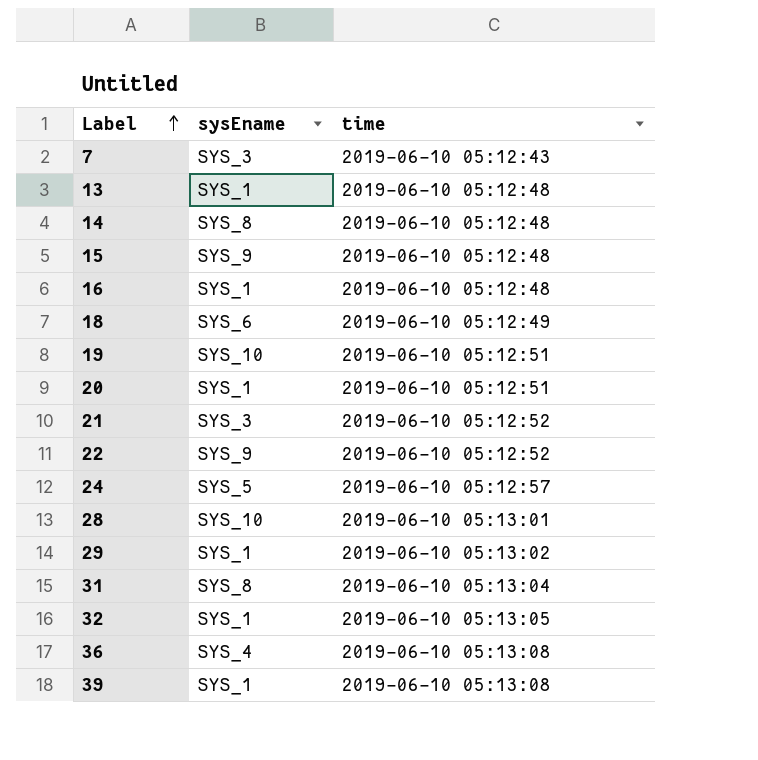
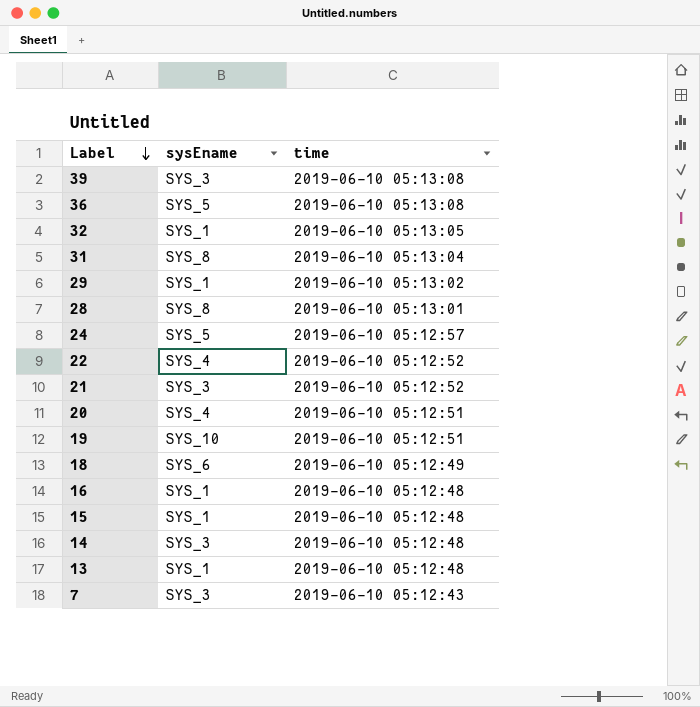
row order: Label ascending -> Label descending
39 | sysEname: SYS_1 -> SYS_3
36 | sysEname: SYS_4 -> SYS_5
28 | sysEname: SYS_10 -> SYS_8
22 | sysEname: SYS_9 -> SYS_4
20 | sysEname: SYS_1 -> SYS_4
15 | sysEname: SYS_9 -> SYS_1
14 | sysEname: SYS_8 -> SYS_3

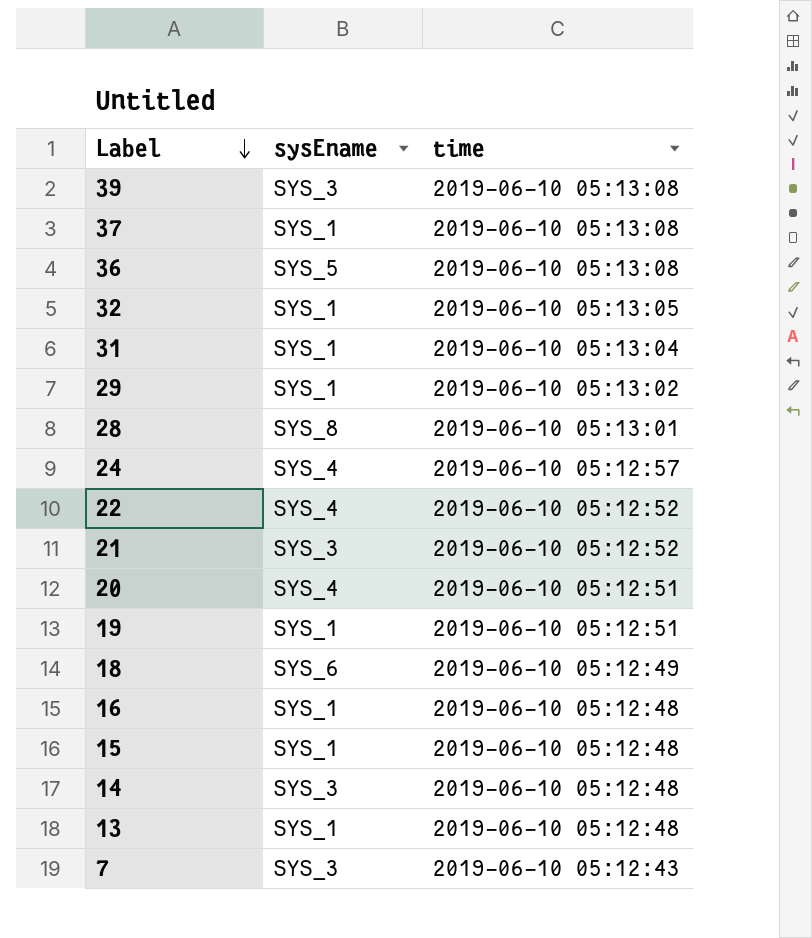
row 37: none -> SYS_1 | 2019-06-10 05:13:08
31 | sysEname: SYS_8 -> SYS_1
24 | sysEname: SYS_5 -> SYS_4
19 | sysEname: SYS_10 -> SYS_1

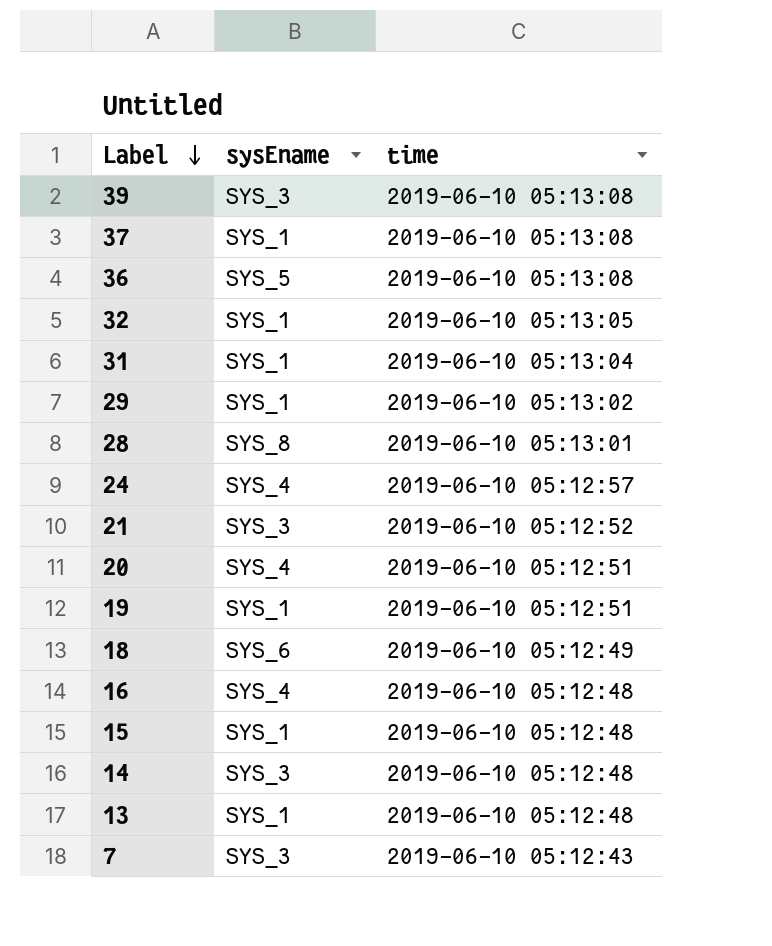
row 22: SYS_4 | 2019-06-10 05:12:52 -> none
16 | sysEname: SYS_1 -> SYS_4

